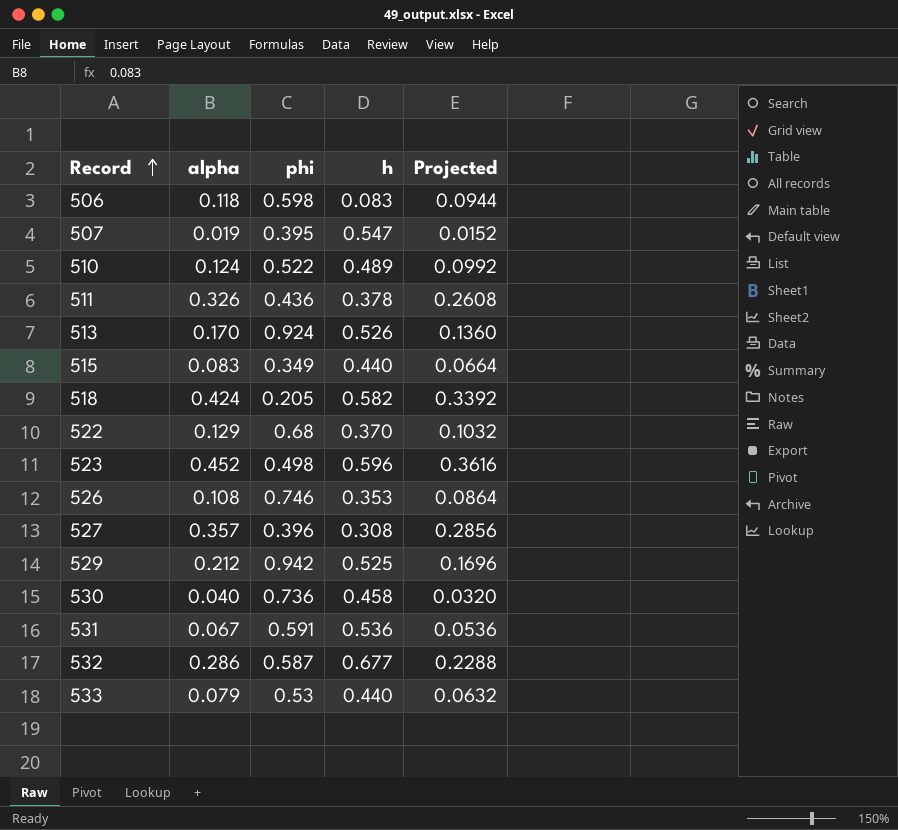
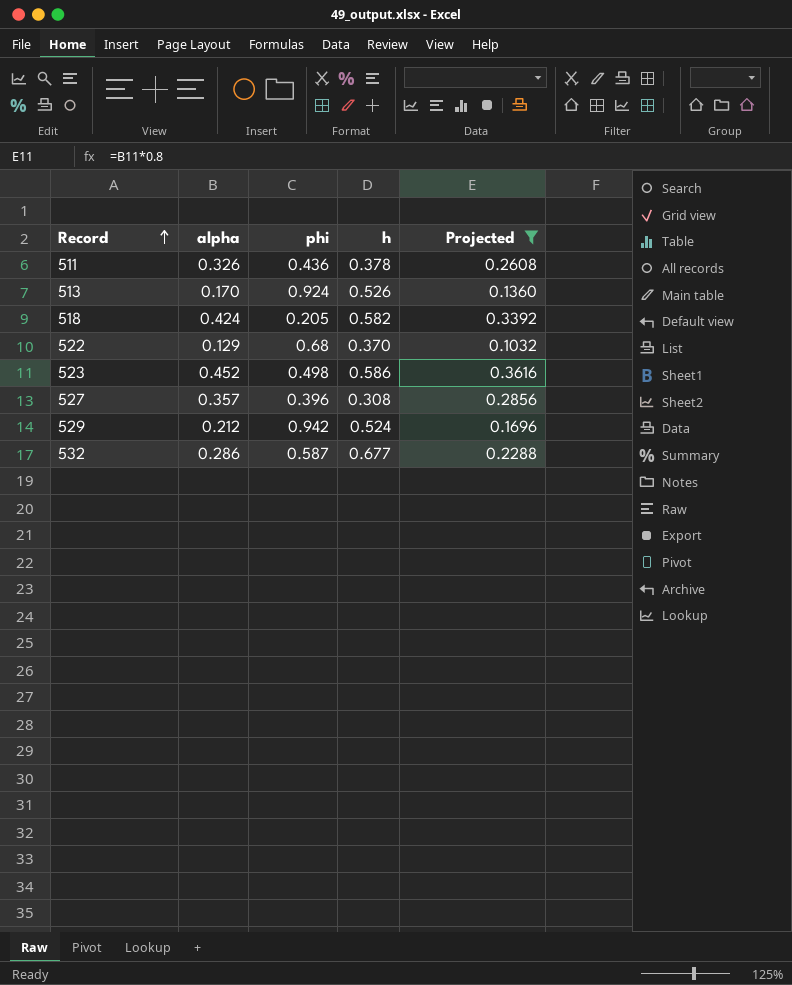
filter: none -> Projected >= 0.1032
523 | h: 0.596 -> 0.586
529 | h: 0.525 -> 0.524

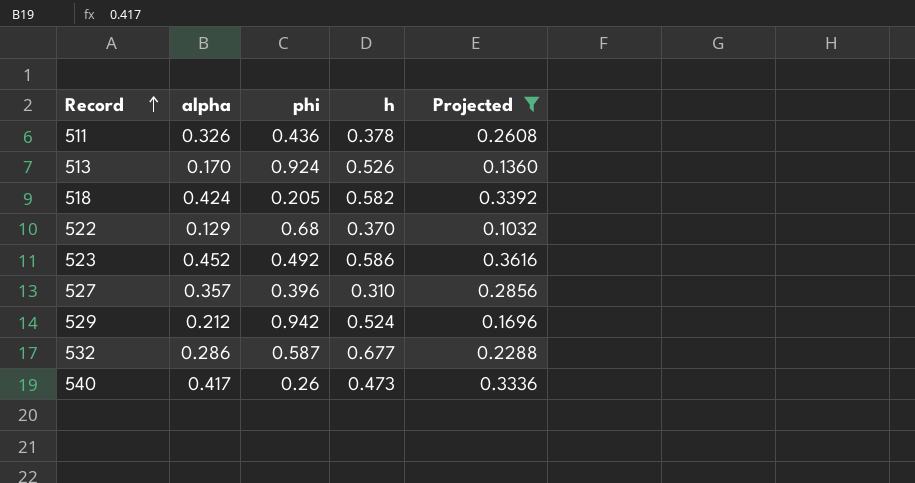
523 | phi: 0.498 -> 0.492
527 | h: 0.308 -> 0.310
row 540: none -> 0.417 | 0.26 | 0.473 | 0.3336

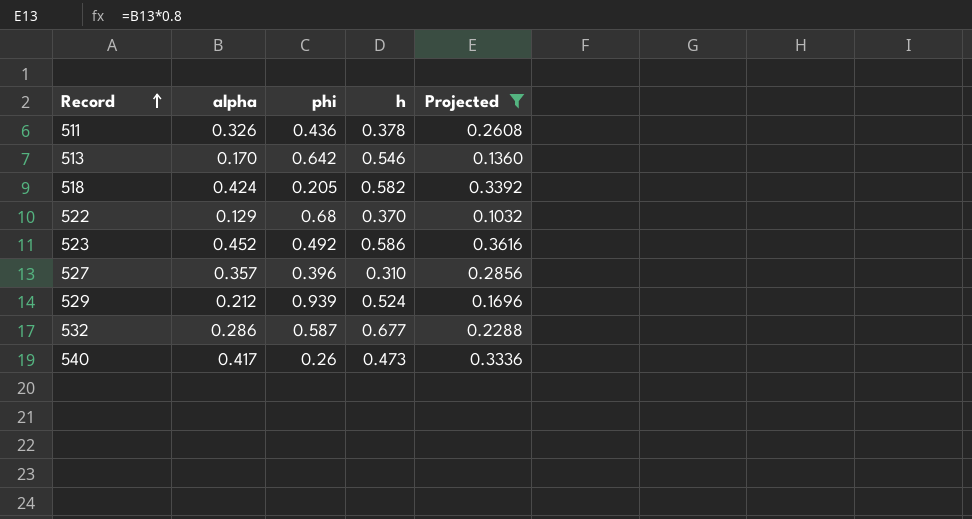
513 | phi: 0.924 -> 0.642
513 | h: 0.526 -> 0.546
529 | phi: 0.942 -> 0.939

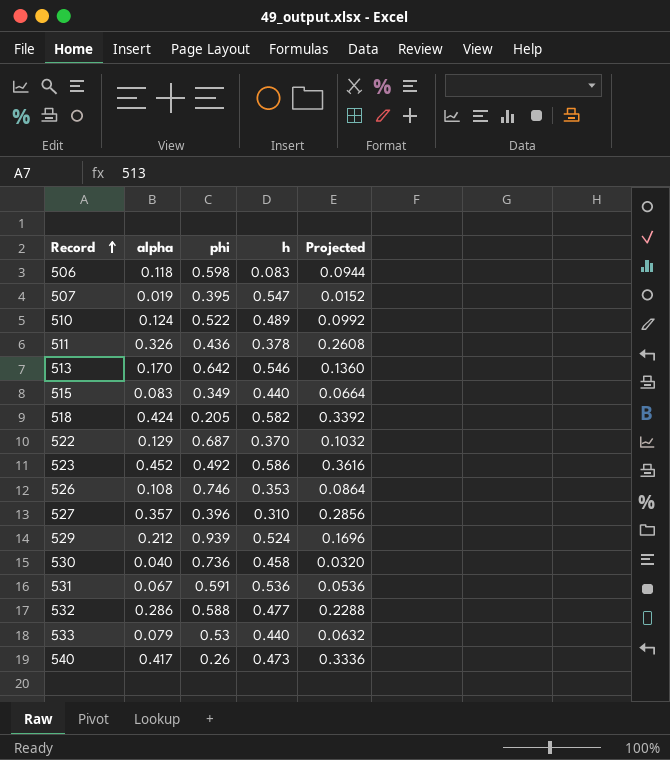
filter: Projected >= 0.1032 -> none
522 | phi: 0.68 -> 0.687
532 | phi: 0.587 -> 0.588
532 | h: 0.677 -> 0.477

